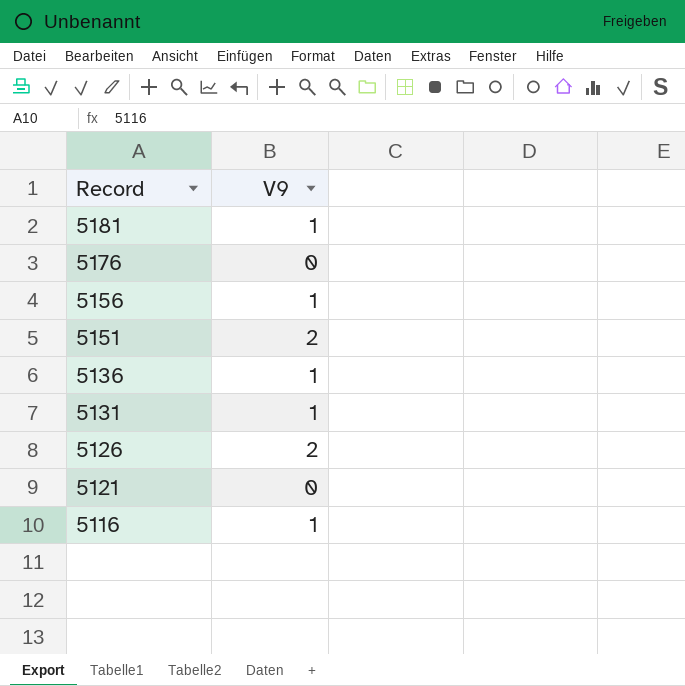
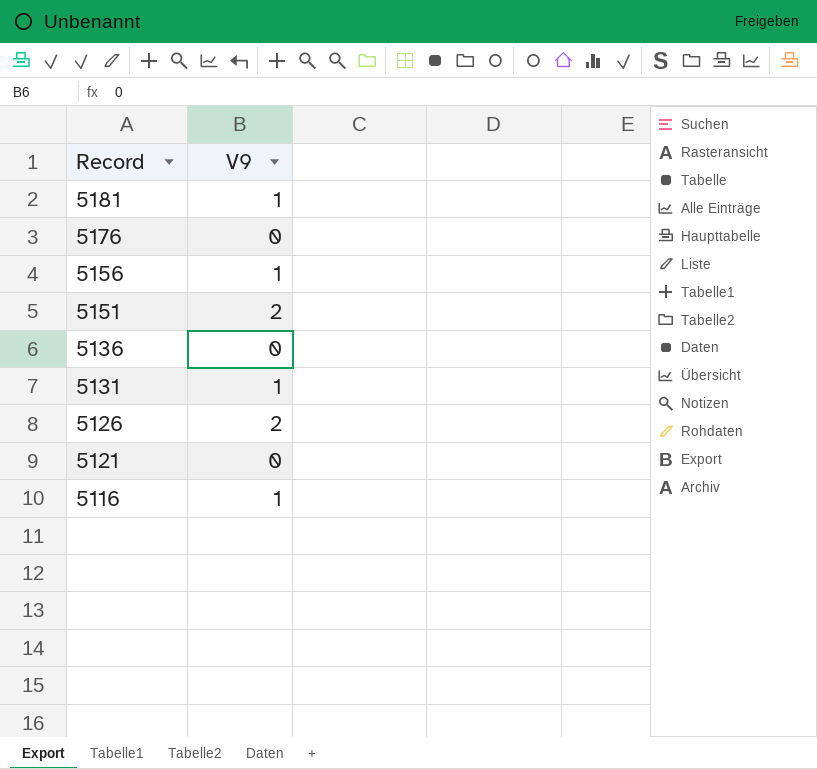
5136 | V9: 1 -> 0

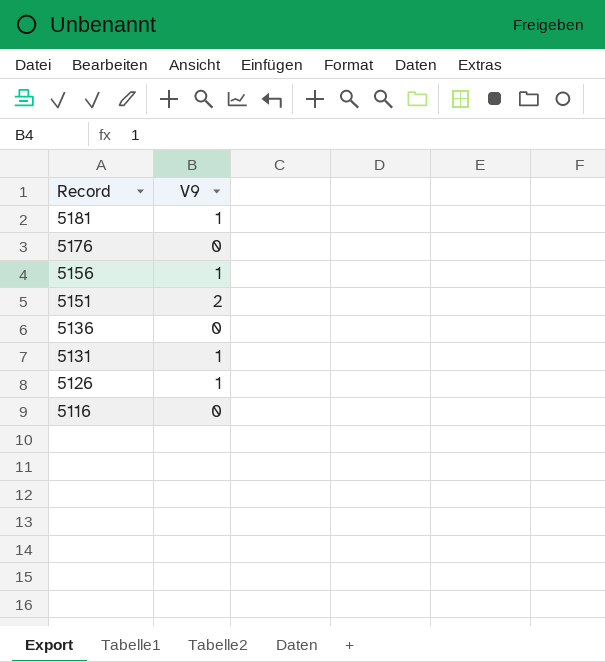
row 5121: 0 -> none
5126 | V9: 2 -> 1
5116 | V9: 1 -> 0

